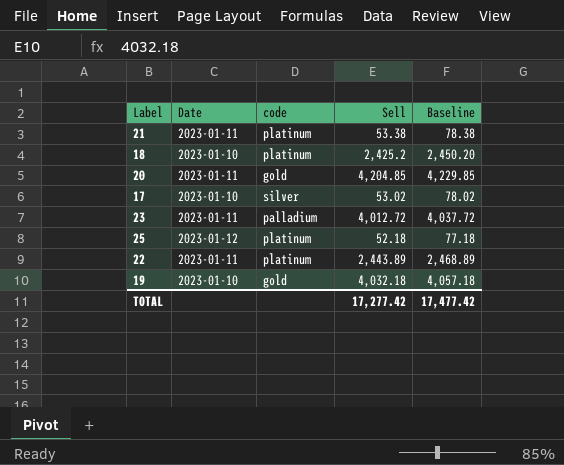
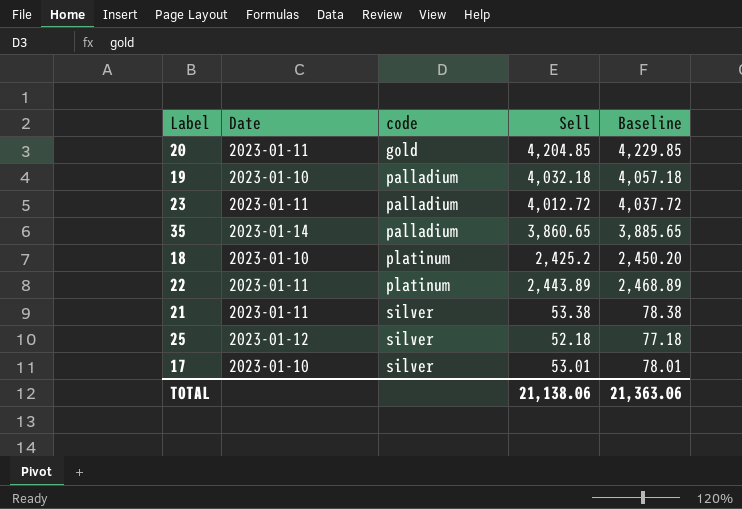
row order: none -> code ascending
19 | code: gold -> palladium
row 35: none -> 2023-01-14 | palladium | 3,860.65 | 3,885.65
21 | code: platinum -> silver
25 | code: platinum -> silver
17 | Sell: 53.02 -> 53.01
17 | Baseline: 78.02 -> 78.01
TOTAL | Sell: 17,277.42 -> 21,138.06
TOTAL | Baseline: 17,477.42 -> 21,363.06

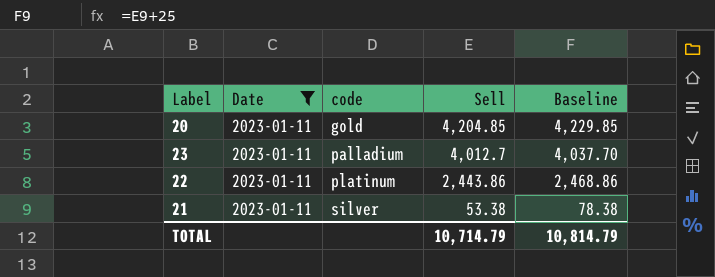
filter: none -> Date = 2023-01-11
23 | Sell: 4,012.72 -> 4,012.7
23 | Baseline: 4,037.72 -> 4,037.70
22 | Sell: 2,443.89 -> 2,443.86
22 | Baseline: 2,468.89 -> 2,468.86
TOTAL | Sell: 21,138.06 -> 10,714.79
TOTAL | Baseline: 21,363.06 -> 10,814.79

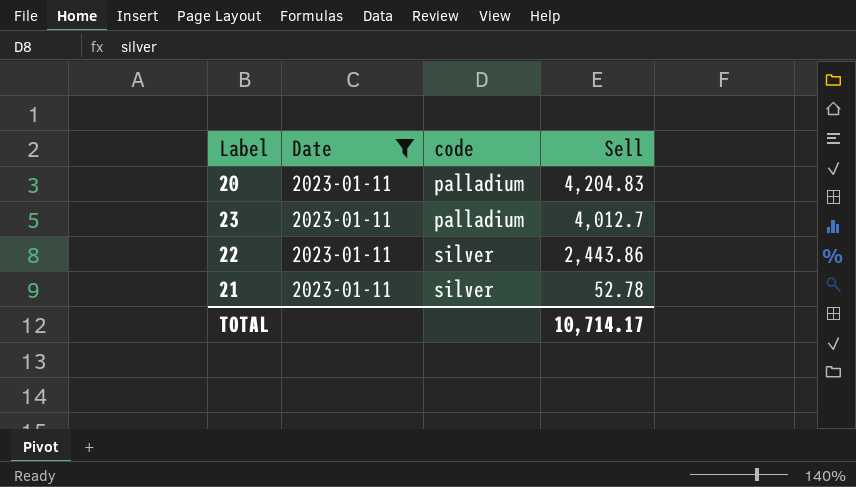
column Baseline | formula: [Sell] + 25 -> none
20 | code: gold -> palladium
20 | Sell: 4,204.85 -> 4,204.83
22 | code: platinum -> silver
21 | Sell: 53.38 -> 52.78
TOTAL | Sell: 10,714.79 -> 10,714.17

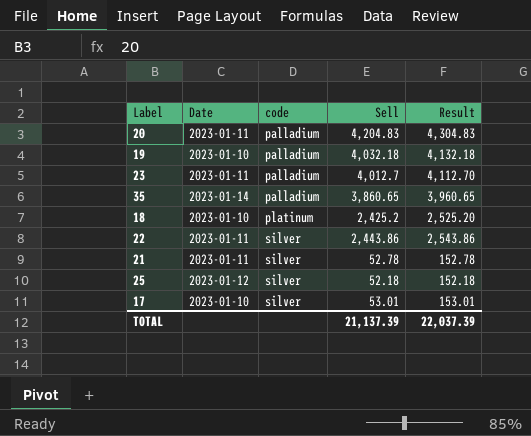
filter: Date = 2023-01-11 -> none
column Result | formula: none -> [Sell] + 100
TOTAL | Sell: 10,714.17 -> 21,137.39

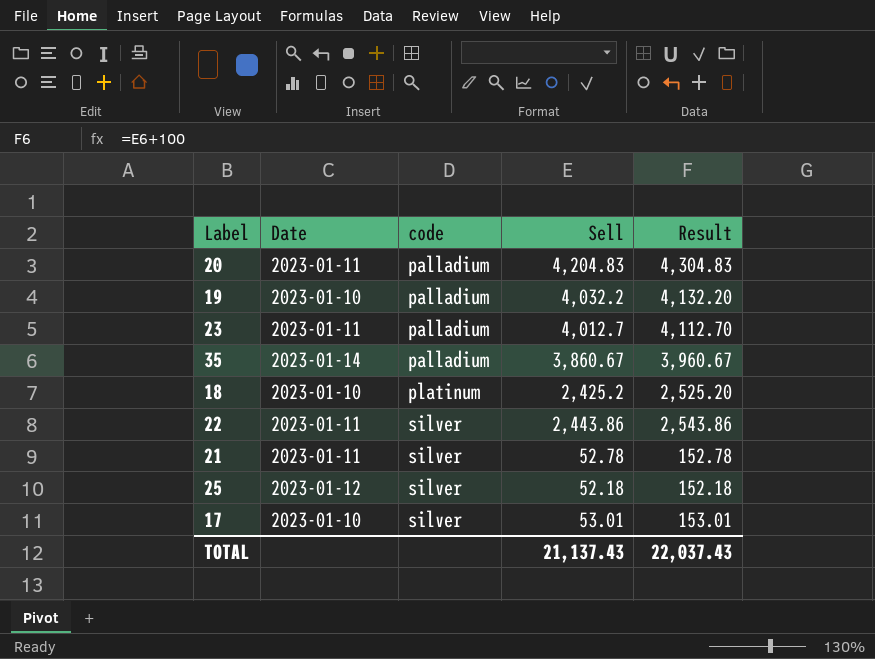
19 | Sell: 4,032.18 -> 4,032.2
19 | Result: 4,132.18 -> 4,132.20
35 | Sell: 3,860.65 -> 3,860.67
35 | Result: 3,960.65 -> 3,960.67
TOTAL | Sell: 21,137.39 -> 21,137.43
TOTAL | Result: 22,037.39 -> 22,037.43

